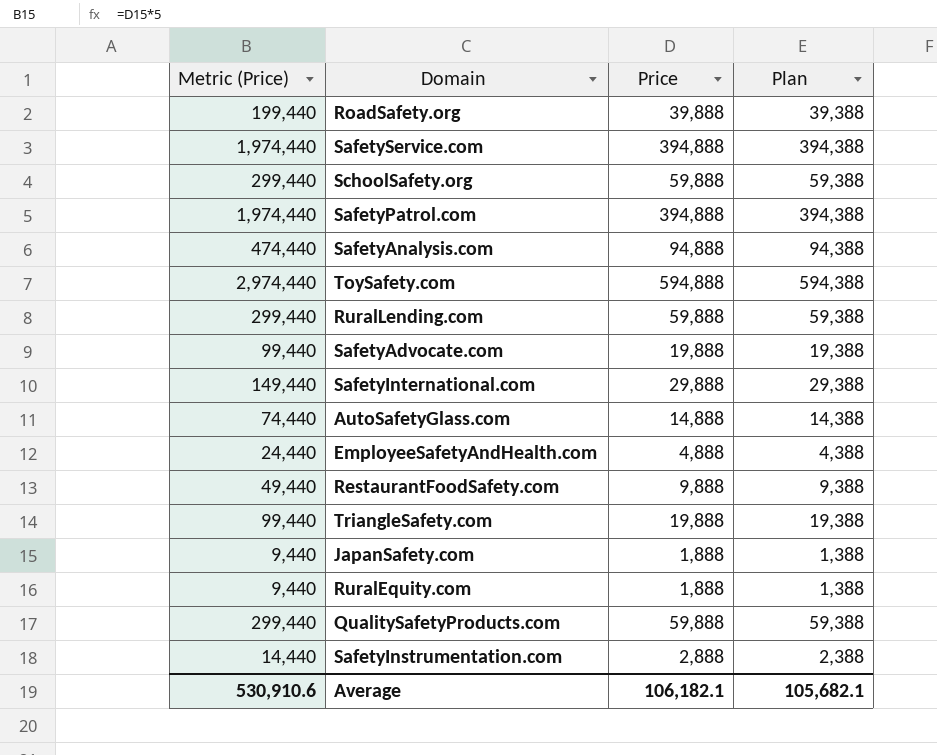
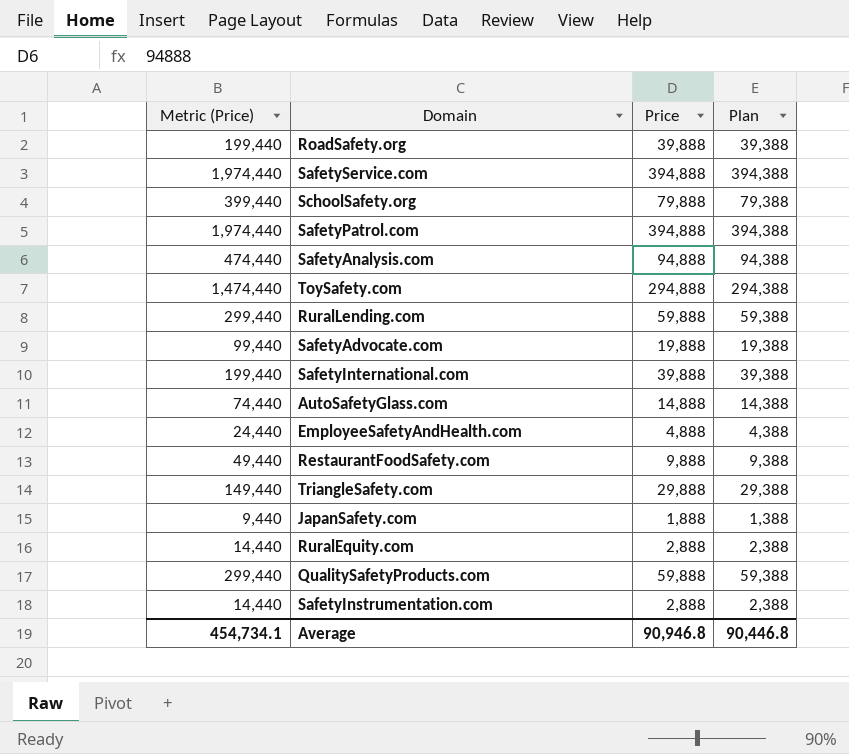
SchoolSafety.org | Metric (Price): 299,440 -> 399,440
SchoolSafety.org | Price: 59,888 -> 79,888
SchoolSafety.org | Plan: 59,388 -> 79,388
ToySafety.com | Metric (Price): 2,974,440 -> 1,474,440
ToySafety.com | Price: 594,888 -> 294,888
ToySafety.com | Plan: 594,388 -> 294,388
SafetyInternational.com | Metric (Price): 149,440 -> 199,440
SafetyInternational.com | Price: 29,888 -> 39,888
SafetyInternational.com | Plan: 29,388 -> 39,388
TriangleSafety.com | Metric (Price): 99,440 -> 149,440
TriangleSafety.com | Price: 19,888 -> 29,888
TriangleSafety.com | Plan: 19,388 -> 29,388
RuralEquity.com | Metric (Price): 9,440 -> 14,440
RuralEquity.com | Price: 1,888 -> 2,888
RuralEquity.com | Plan: 1,388 -> 2,388
Average | Metric (Price): 530,910.6 -> 454,734.1
Average | Price: 106,182.1 -> 90,946.8
Average | Plan: 105,682.1 -> 90,446.8

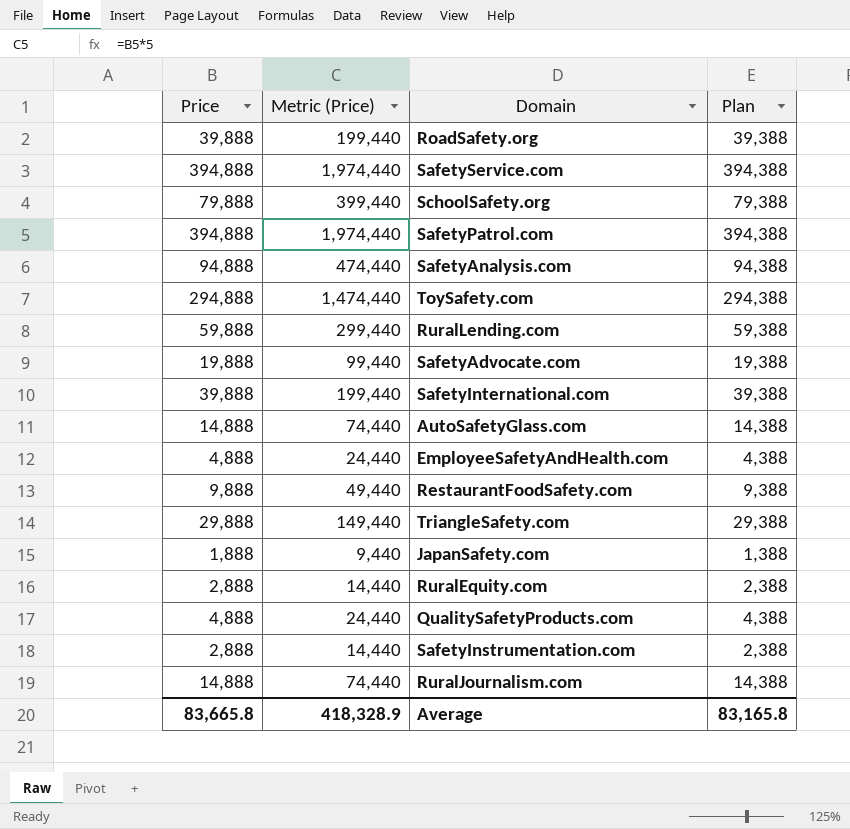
column Price | position: 3 -> 1
QualitySafetyProducts.com | Price: 59,888 -> 4,888
QualitySafetyProducts.com | Metric (Price): 299,440 -> 24,440
QualitySafetyProducts.com | Plan: 59,388 -> 4,388
row RuralJournalism.com: none -> 14,888 | 74,440 | 14,388
Average | Price: 90,946.8 -> 83,665.8
Average | Metric (Price): 454,734.1 -> 418,328.9
Average | Plan: 90,446.8 -> 83,165.8

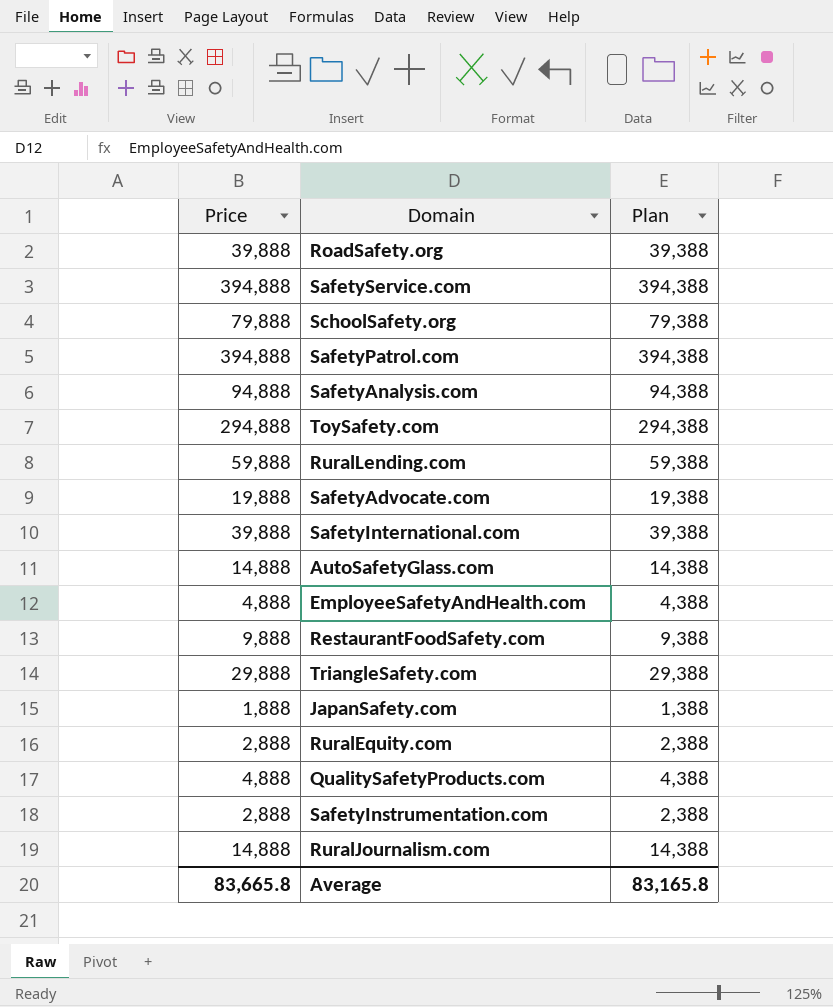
column Metric (Price) | formula: [Price] * 5 -> none

